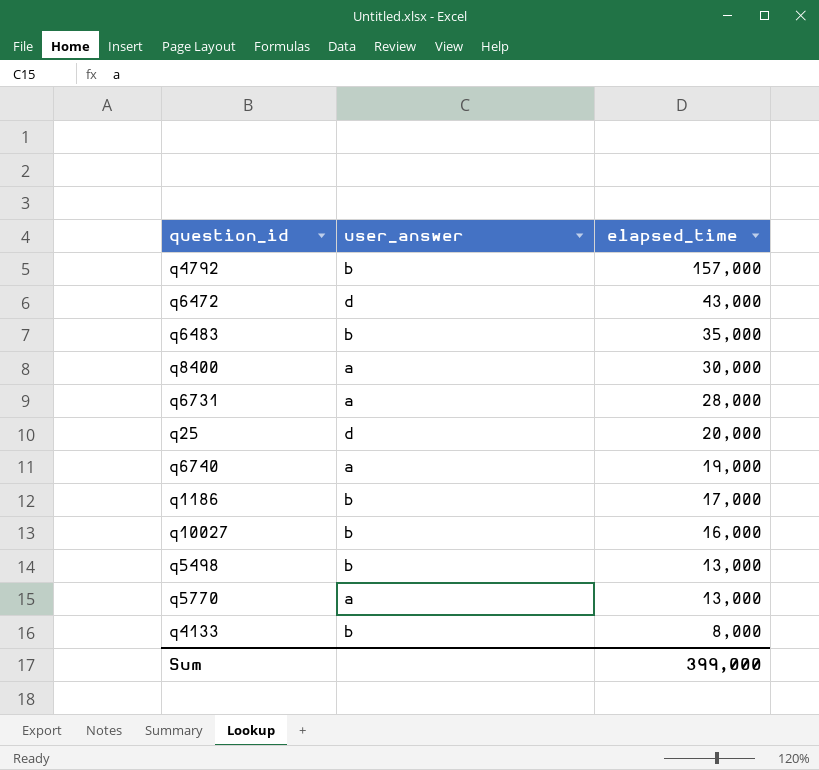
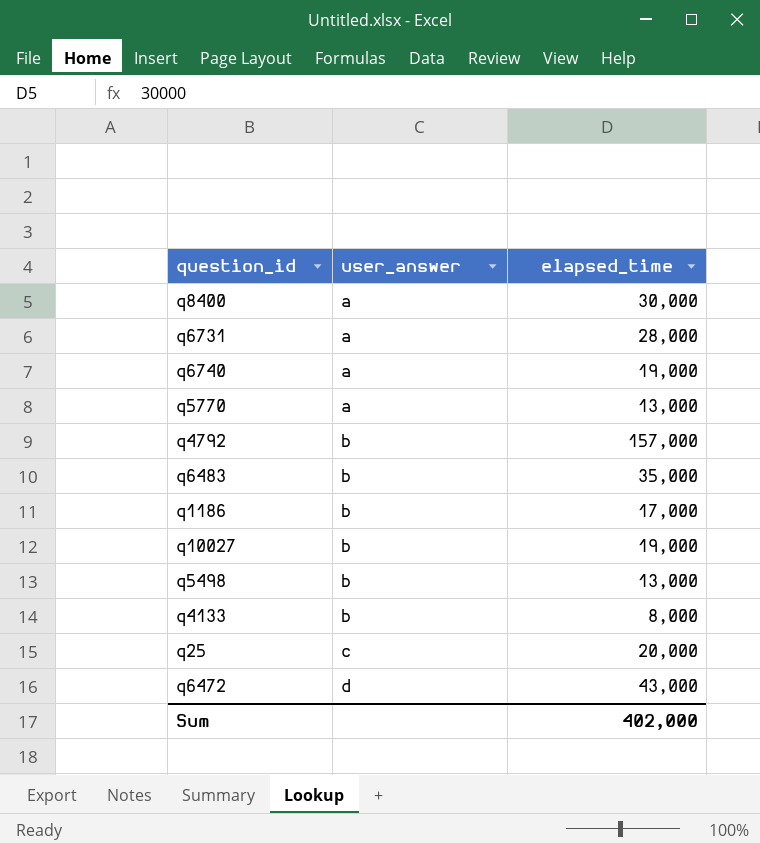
row order: elapsed_time descending -> user_answer ascending
q10027 | elapsed_time: 16,000 -> 19,000
q25 | user_answer: d -> c
Sum | elapsed_time: 399,000 -> 402,000

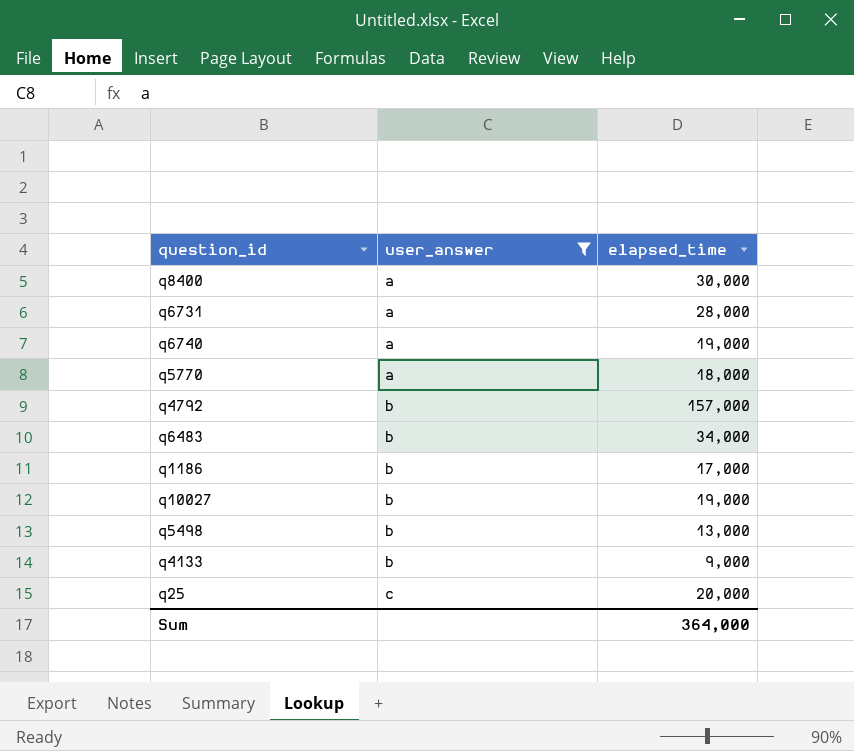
filter: none -> user_answer != d
q5770 | elapsed_time: 13,000 -> 18,000
q6483 | elapsed_time: 35,000 -> 34,000
q4133 | elapsed_time: 8,000 -> 9,000
Sum | elapsed_time: 402,000 -> 364,000

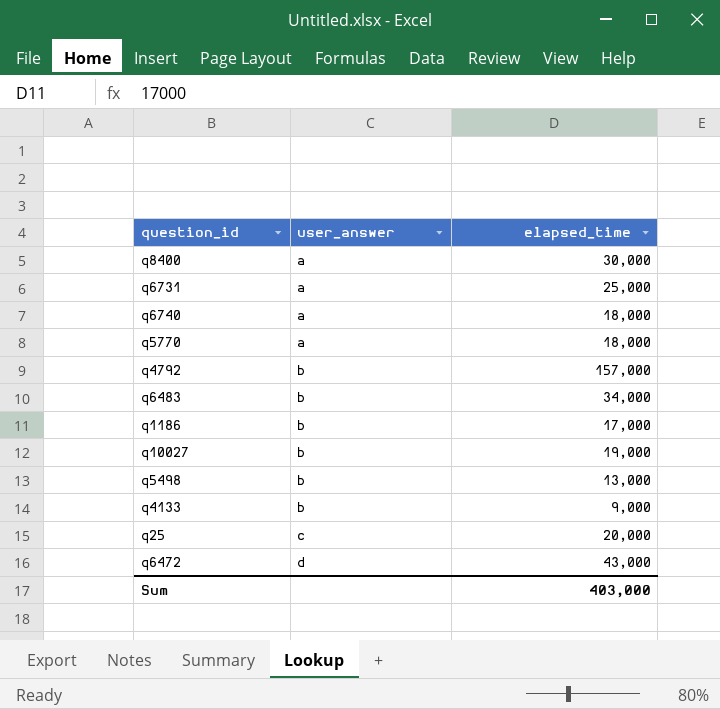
filter: user_answer != d -> none
q6731 | elapsed_time: 28,000 -> 25,000
q6740 | elapsed_time: 19,000 -> 18,000
Sum | elapsed_time: 364,000 -> 403,000

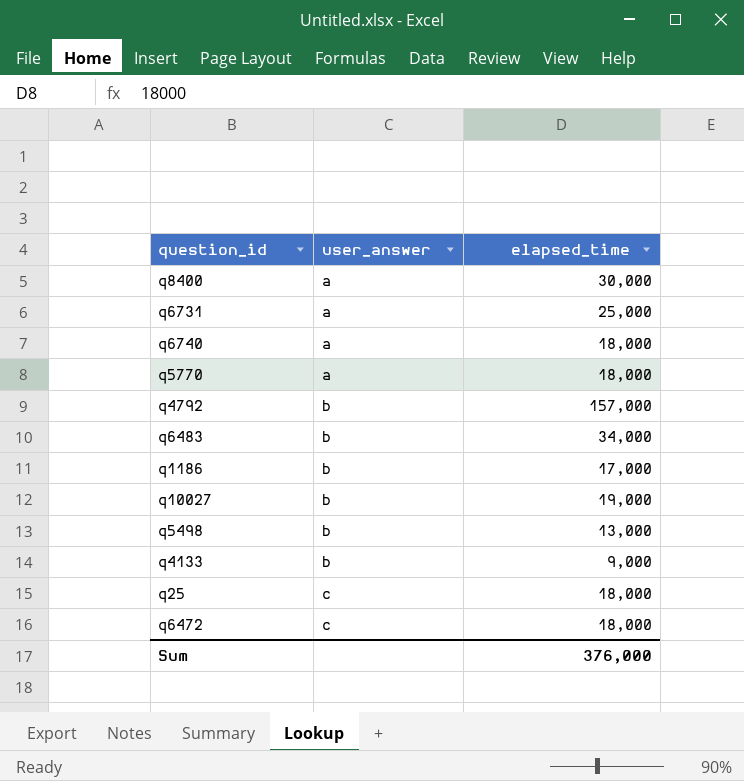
q25 | elapsed_time: 20,000 -> 18,000
q6472 | user_answer: d -> c
q6472 | elapsed_time: 43,000 -> 18,000
Sum | elapsed_time: 403,000 -> 376,000

